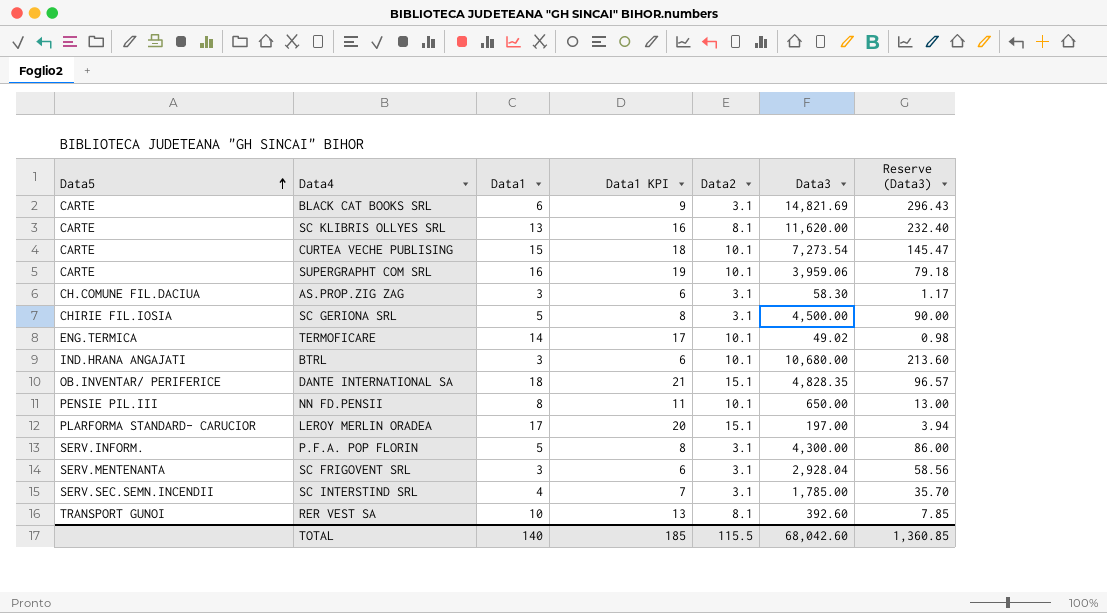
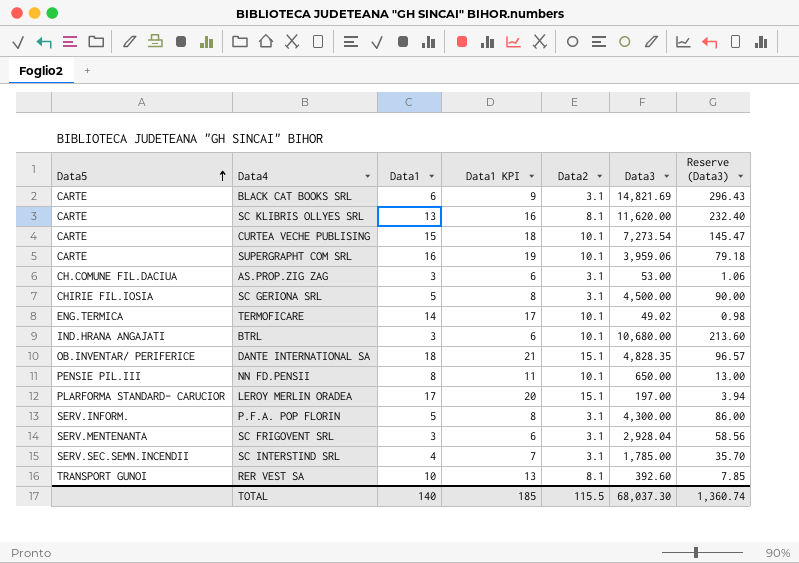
AS.PROP.ZIG ZAG | Data3: 58.30 -> 53.00
AS.PROP.ZIG ZAG | Reserve (Data3): 1.17 -> 1.06
TOTAL | Data3: 68,042.60 -> 68,037.30
TOTAL | Reserve (Data3): 1,360.85 -> 1,360.74

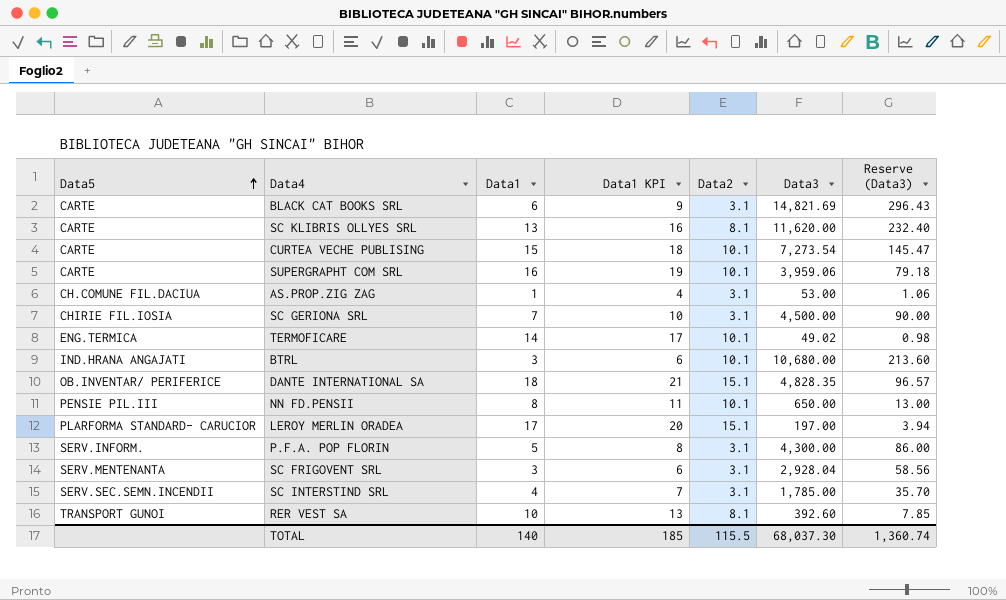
AS.PROP.ZIG ZAG | Data1: 3 -> 1
AS.PROP.ZIG ZAG | Data1 KPI: 6 -> 4
SC GERIONA SRL | Data1: 5 -> 7
SC GERIONA SRL | Data1 KPI: 8 -> 10

